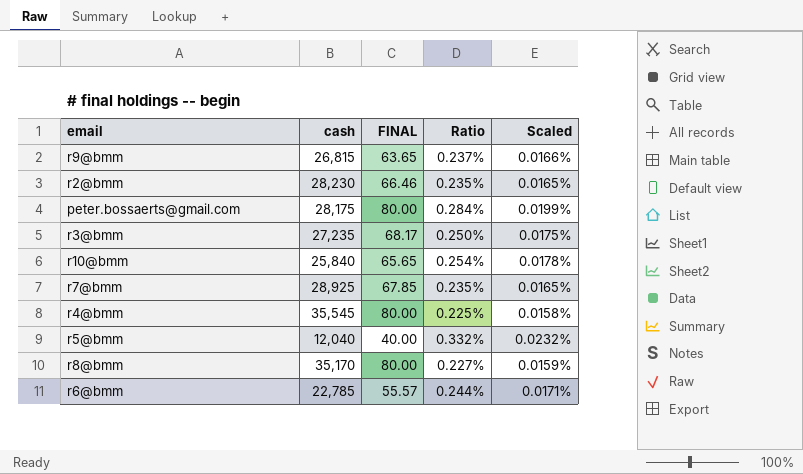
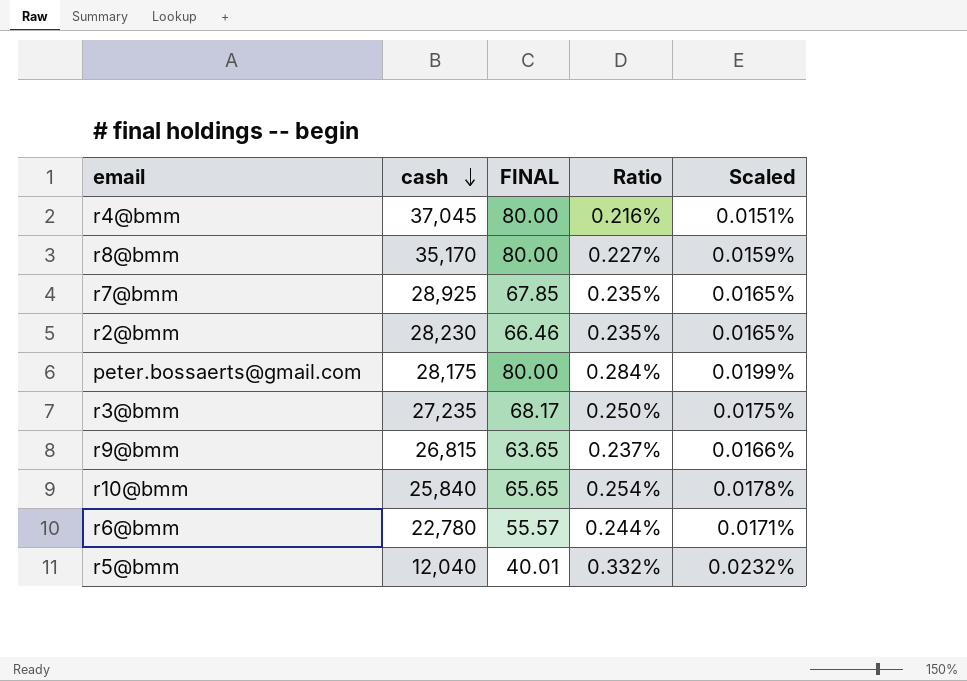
row order: none -> cash descending
r4@bmm | cash: 35,545 -> 37,045
r4@bmm | Ratio: 0.225% -> 0.216%
r4@bmm | Scaled: 0.0158% -> 0.0151%
r6@bmm | cash: 22,785 -> 22,780
r5@bmm | FINAL: 40.00 -> 40.01

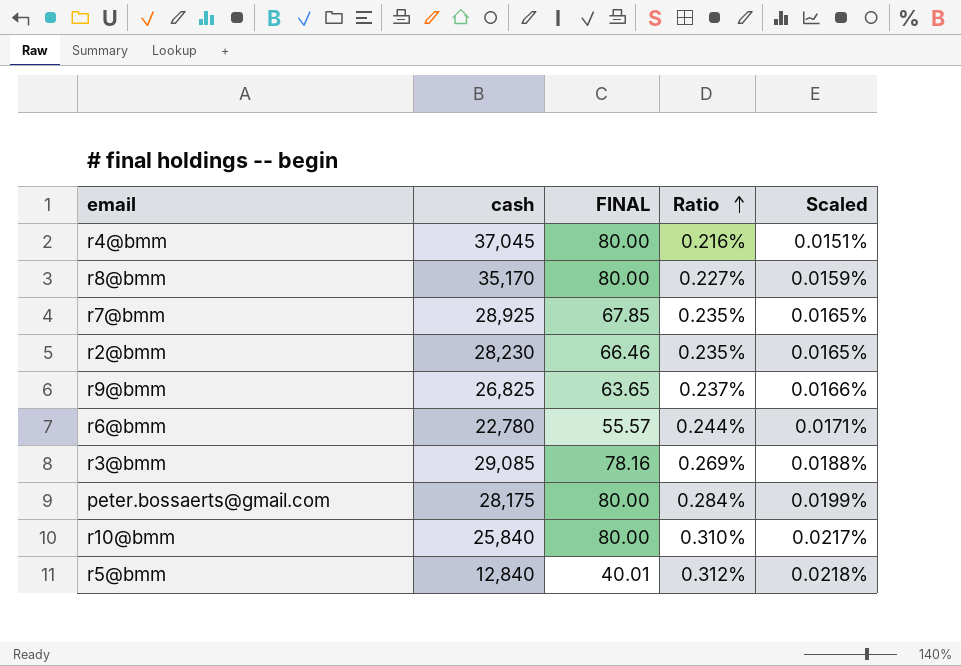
row order: cash descending -> Ratio ascending
r9@bmm | cash: 26,815 -> 26,825
r3@bmm | cash: 27,235 -> 29,085
r3@bmm | FINAL: 68.17 -> 78.16
r3@bmm | Ratio: 0.250% -> 0.269%
r3@bmm | Scaled: 0.0175% -> 0.0188%
r10@bmm | FINAL: 65.65 -> 80.00
r10@bmm | Ratio: 0.254% -> 0.310%
r10@bmm | Scaled: 0.0178% -> 0.0217%
r5@bmm | cash: 12,040 -> 12,840
r5@bmm | Ratio: 0.332% -> 0.312%
r5@bmm | Scaled: 0.0232% -> 0.0218%

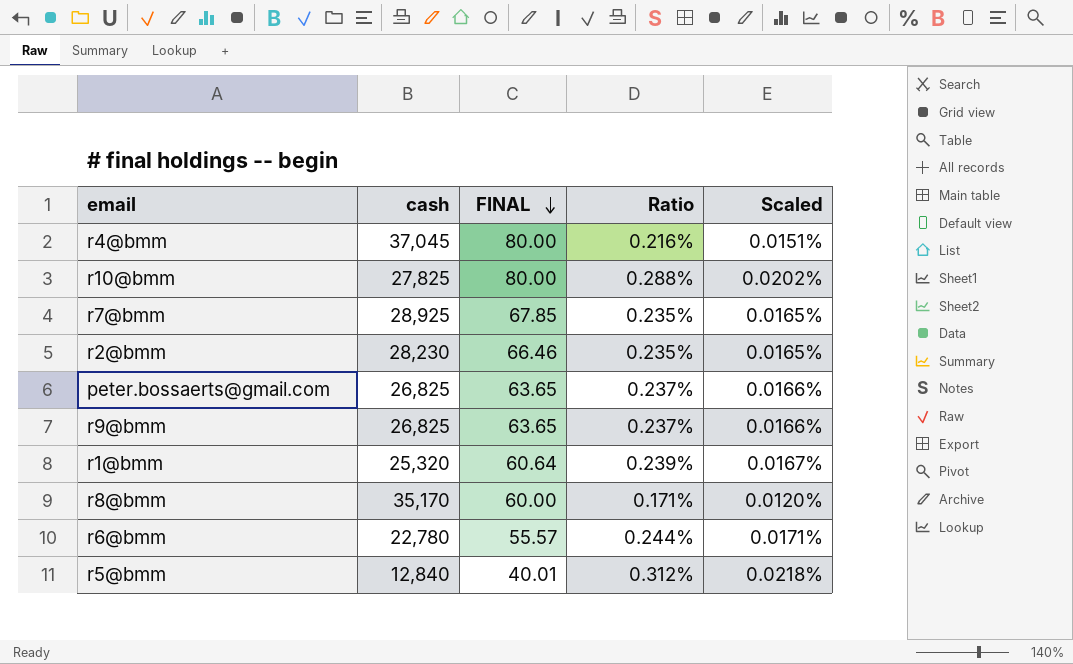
row order: Ratio ascending -> FINAL descending
row r3@bmm: 29,085 | 78.16 | 0.269% | 0.0188% -> none
r10@bmm | cash: 25,840 -> 27,825
r10@bmm | Ratio: 0.310% -> 0.288%
r10@bmm | Scaled: 0.0217% -> 0.0202%
peter.bossaerts@gmail.com | cash: 28,175 -> 26,825
peter.bossaerts@gmail.com | FINAL: 80.00 -> 63.65
peter.bossaerts@gmail.com | Ratio: 0.284% -> 0.237%
peter.bossaerts@gmail.com | Scaled: 0.0199% -> 0.0166%
row r1@bmm: none -> 25,320 | 60.64 | 0.239% | 0.0167%
r8@bmm | FINAL: 80.00 -> 60.00
r8@bmm | Ratio: 0.227% -> 0.171%
r8@bmm | Scaled: 0.0159% -> 0.0120%

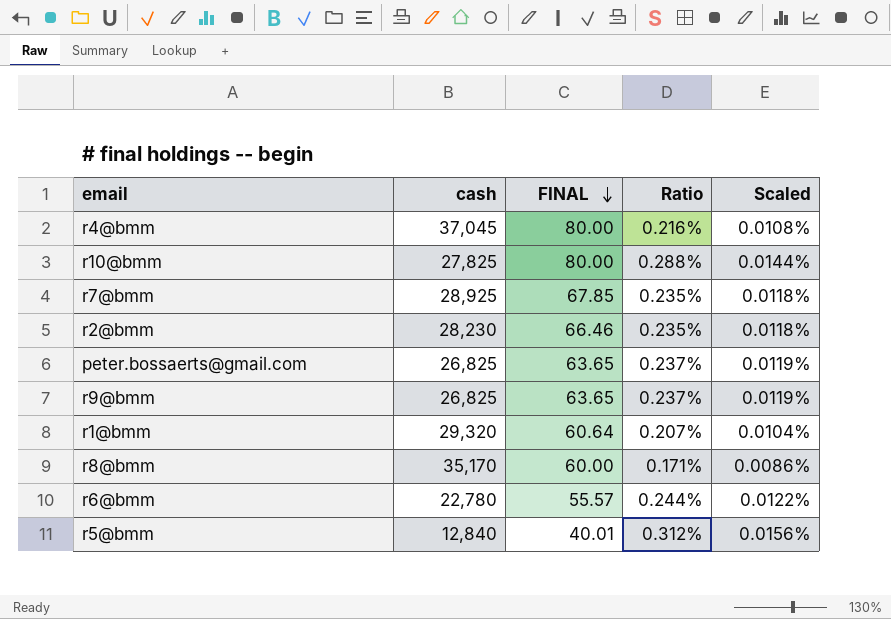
column Scaled | formula: [Ratio] * 0.07 -> [Ratio] * 0.05
r1@bmm | cash: 25,320 -> 29,320
r1@bmm | Ratio: 0.239% -> 0.207%

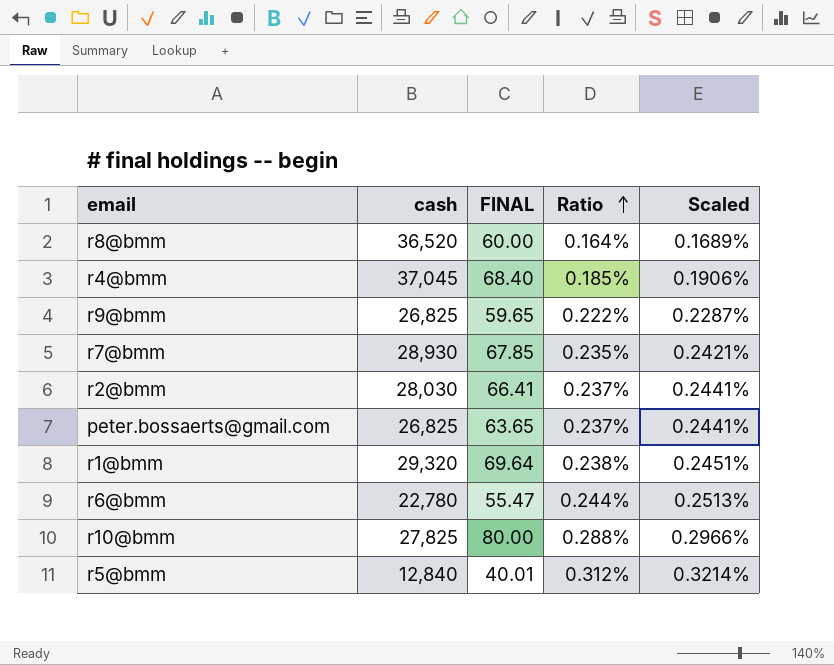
row order: FINAL descending -> Ratio ascending
column Scaled | formula: [Ratio] * 0.05 -> [Ratio] * 1.03
r8@bmm | cash: 35,170 -> 36,520
r8@bmm | Ratio: 0.171% -> 0.164%
r4@bmm | FINAL: 80.00 -> 68.40
r4@bmm | Ratio: 0.216% -> 0.185%
r9@bmm | FINAL: 63.65 -> 59.65
r9@bmm | Ratio: 0.237% -> 0.222%
r7@bmm | cash: 28,925 -> 28,930
r2@bmm | cash: 28,230 -> 28,030
r2@bmm | FINAL: 66.46 -> 66.41
r2@bmm | Ratio: 0.235% -> 0.237%
r1@bmm | FINAL: 60.64 -> 69.64
r1@bmm | Ratio: 0.207% -> 0.238%
r6@bmm | FINAL: 55.57 -> 55.47

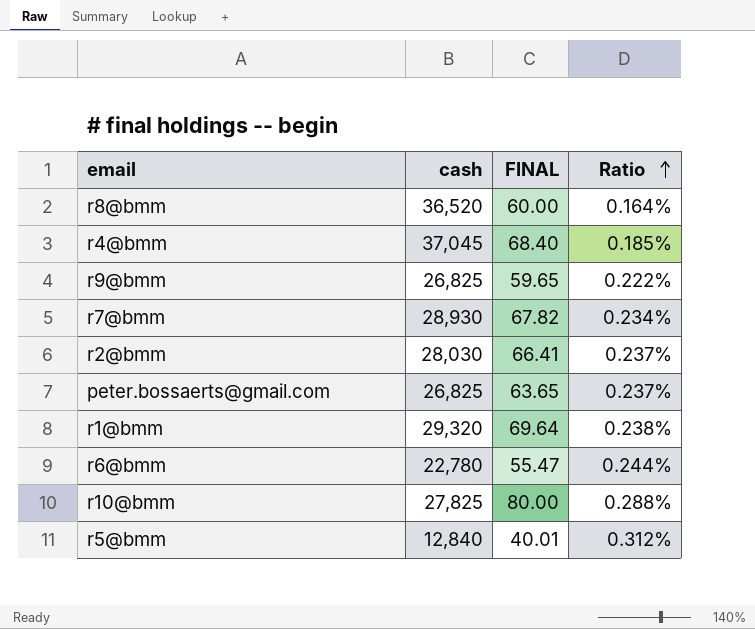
column Scaled | formula: [Ratio] * 1.03 -> none
r7@bmm | FINAL: 67.85 -> 67.82
r7@bmm | Ratio: 0.235% -> 0.234%

